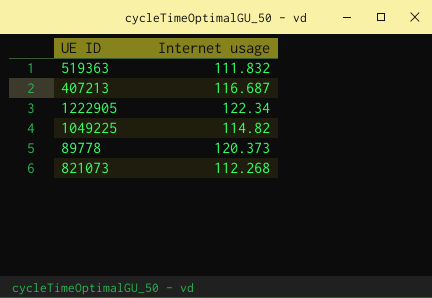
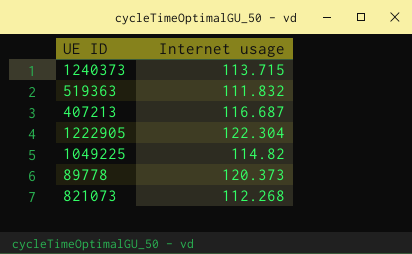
row 1240373: none -> 113.715
1222905 | Internet usage: 122.34 -> 122.304

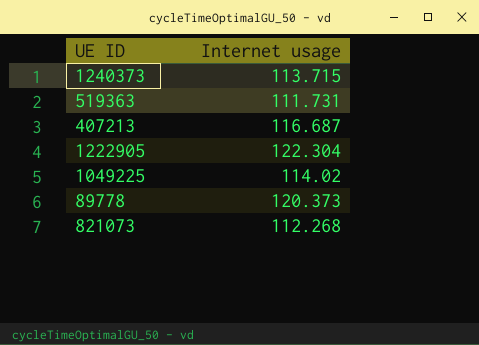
519363 | Internet usage: 111.832 -> 111.731
1049225 | Internet usage: 114.82 -> 114.02

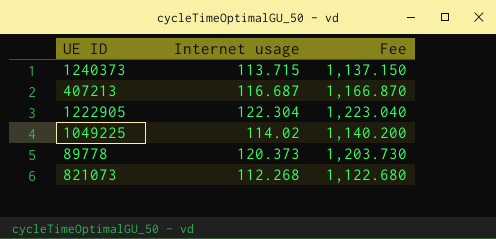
column Fee | formula: none -> [Internet usage] * 10
row 519363: 111.731 -> none

